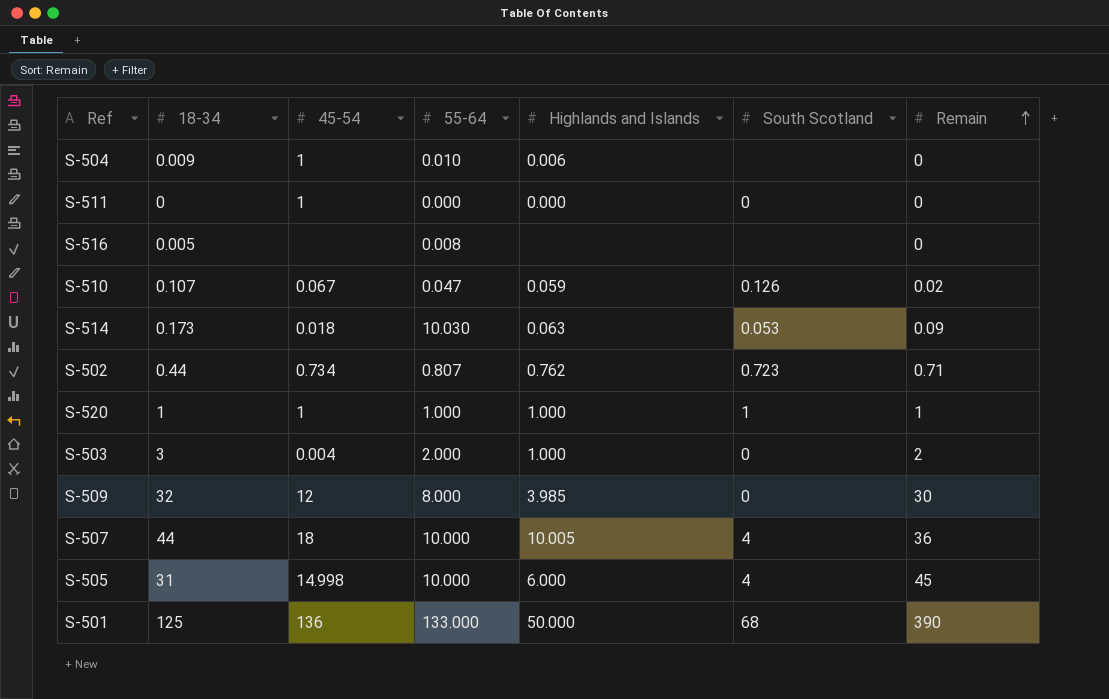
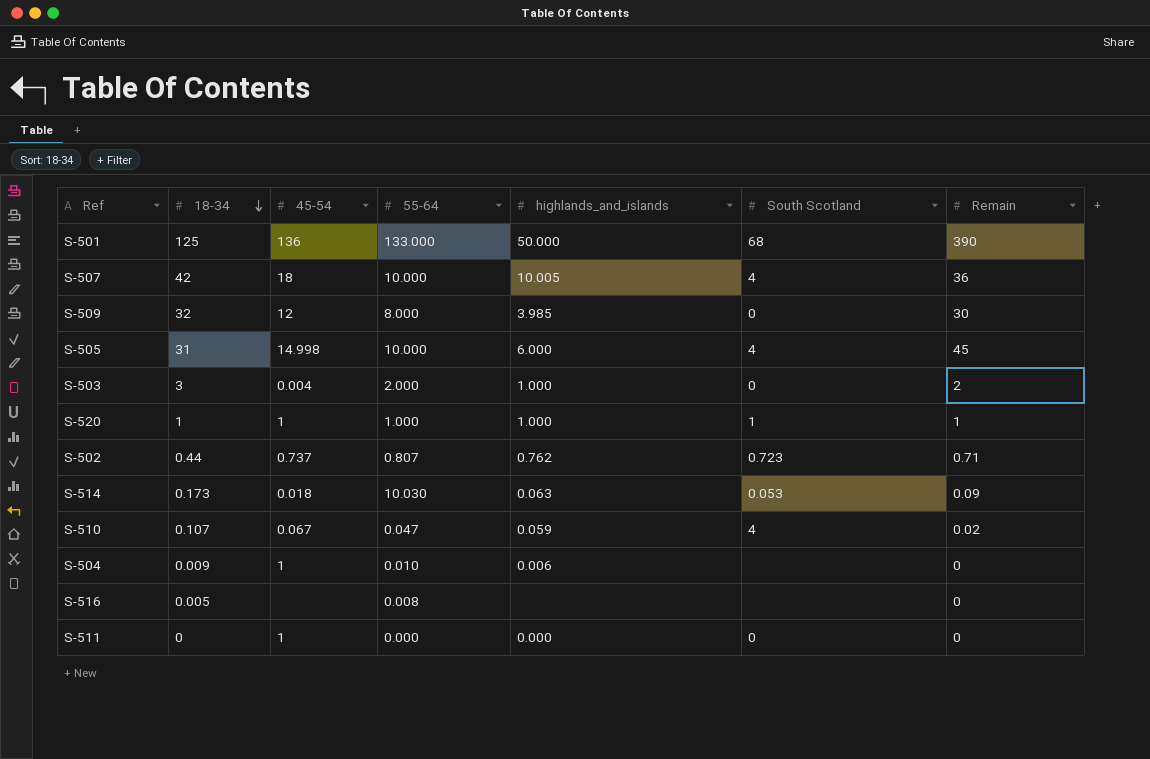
row order: Remain ascending -> 18-34 descending
column name: Highlands and Islands -> highlands_and_islands
S-507 | 18-34: 44 -> 42
S-502 | 45-54: 0.734 -> 0.737
S-510 | South Scotland: 0.126 -> 4

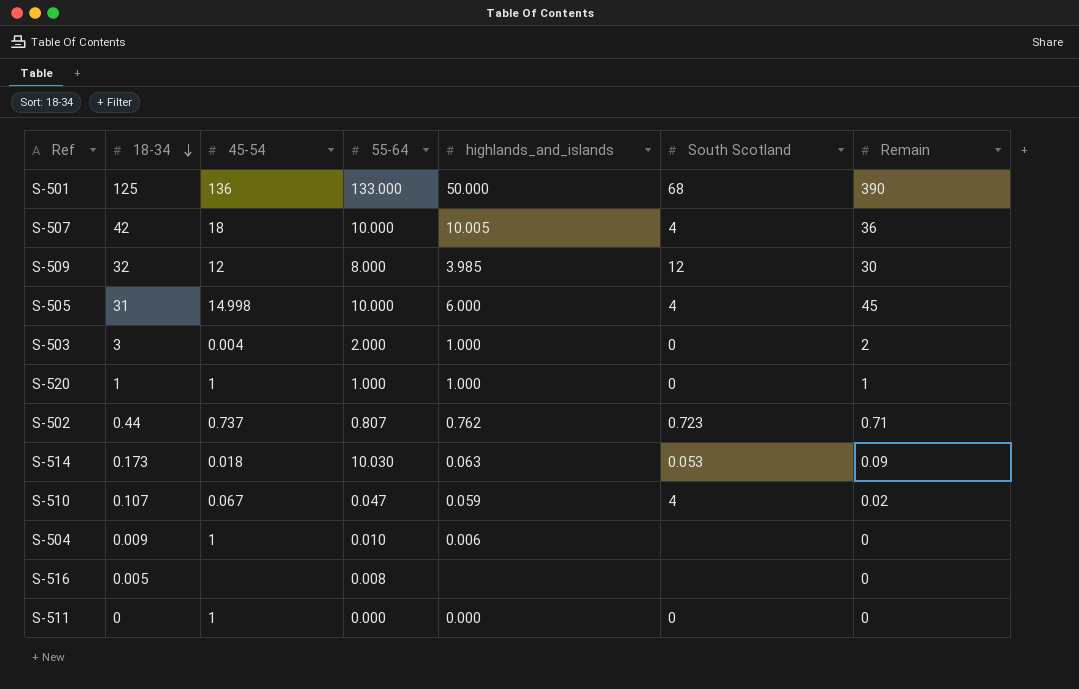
S-509 | South Scotland: 0 -> 12
S-520 | South Scotland: 1 -> 0

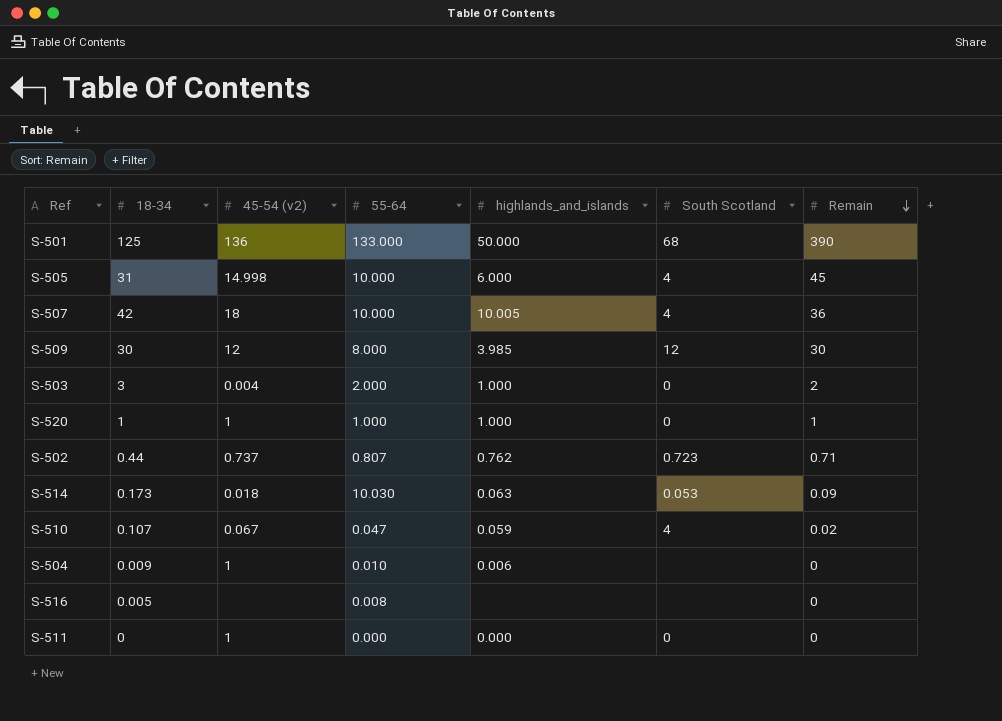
row order: 18-34 descending -> Remain descending
column name: 45-54 -> 45-54 (v2)
S-509 | 18-34: 32 -> 30

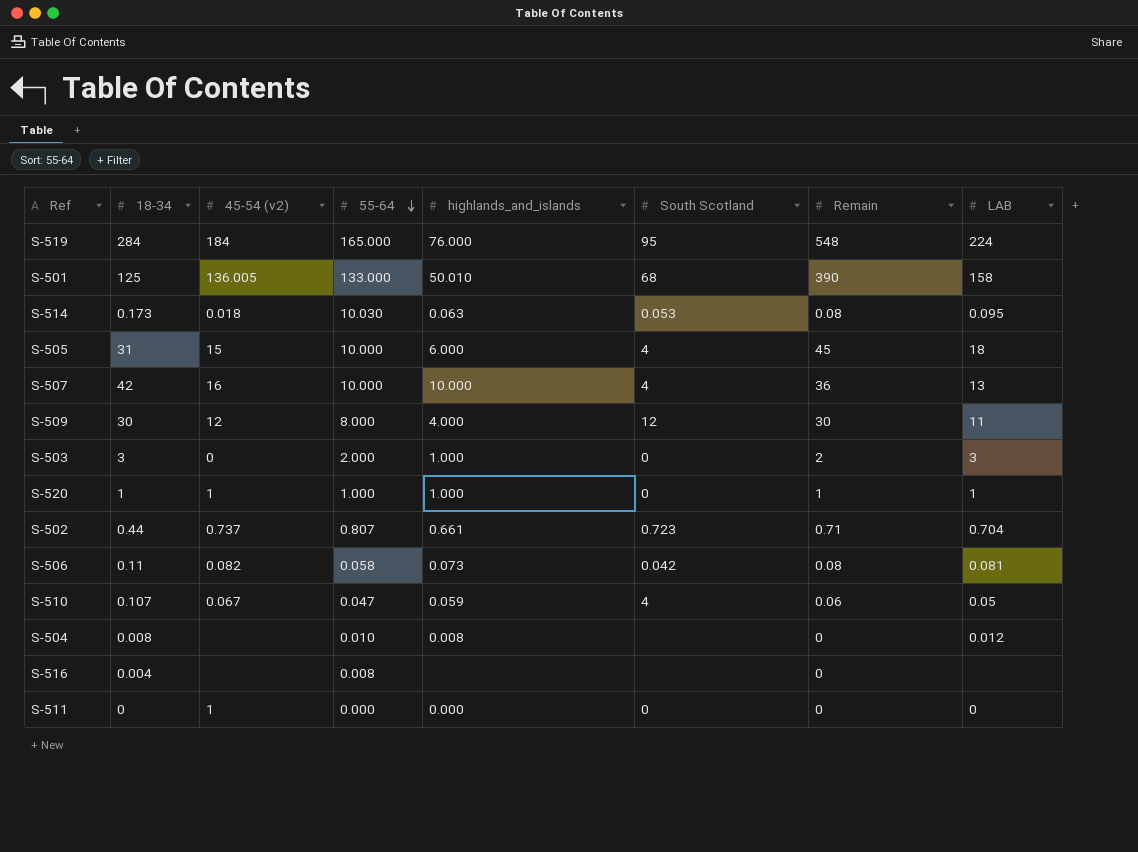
row order: Remain descending -> 55-64 descending
column LAB | position: none -> 8
row S-519: none -> 284 | 184 | 165.000 | 76.000 | 95 | 548 | 224
S-501 | 45-54 (v2): 136 -> 136.005
S-501 | highlands_and_islands: 50.000 -> 50.010
S-514 | Remain: 0.09 -> 0.08
S-505 | 45-54 (v2): 14.998 -> 15
S-507 | 45-54 (v2): 18 -> 16
S-507 | highlands_and_islands: 10.005 -> 10.000
S-509 | highlands_and_islands: 3.985 -> 4.000
S-503 | 45-54 (v2): 0.004 -> 0
S-502 | highlands_and_islands: 0.762 -> 0.661
row S-506: none -> 0.11 | 0.082 | 0.058 | 0.073 | 0.042 | 0.08 | 0.081
S-510 | Remain: 0.02 -> 0.06
S-504 | 18-34: 0.009 -> 0.008
S-504 | 45-54 (v2): 1 -> none
S-504 | highlands_and_islands: 0.006 -> 0.008
S-516 | 18-34: 0.005 -> 0.004

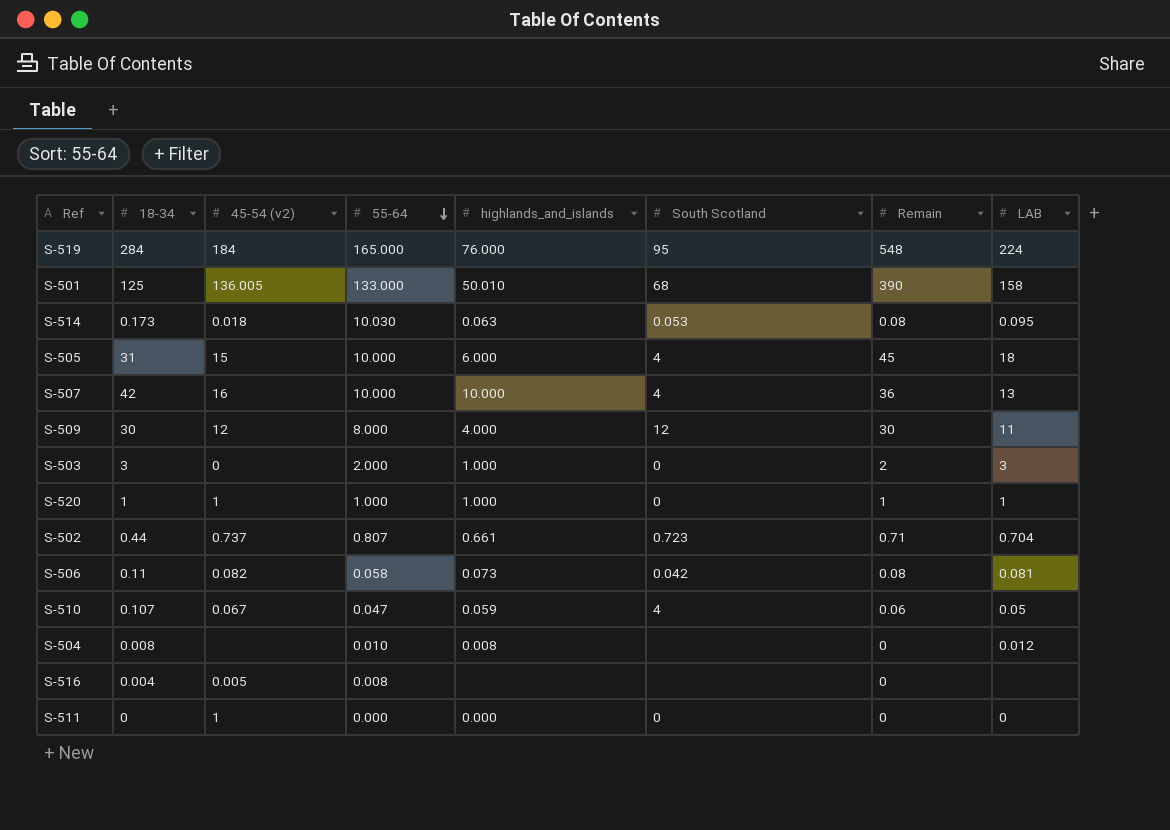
S-516 | 45-54 (v2): none -> 0.005

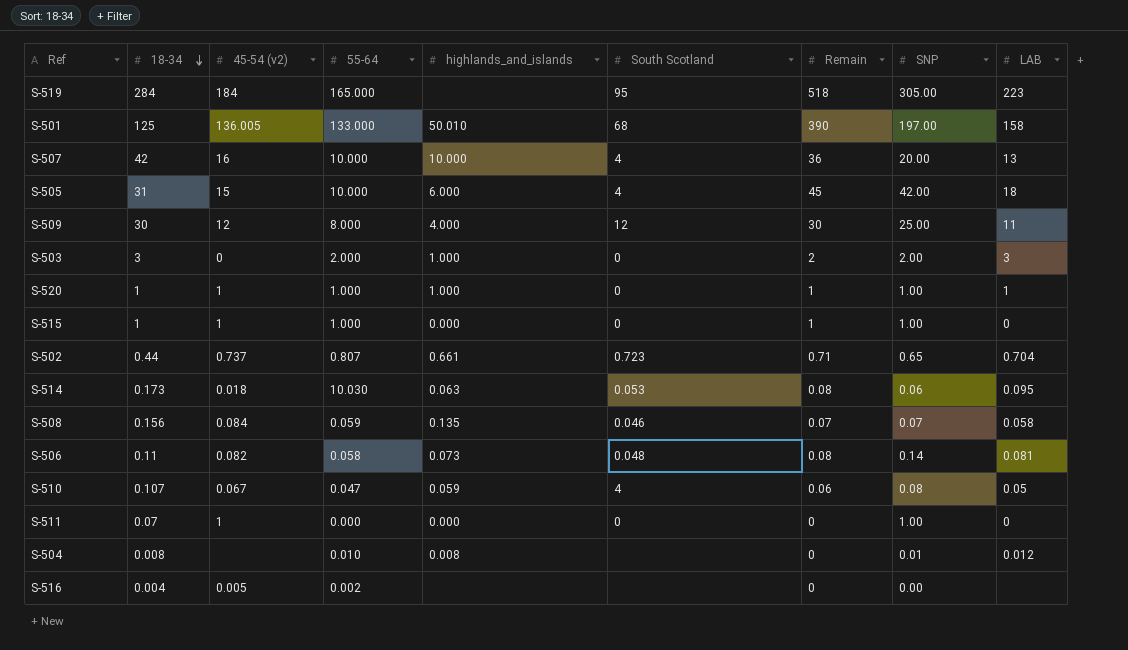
row order: 55-64 descending -> 18-34 descending
column SNP | position: none -> 8
S-519 | highlands_and_islands: 76.000 -> none
S-519 | Remain: 548 -> 518
S-519 | LAB: 224 -> 223
row S-515: none -> 1 | 1 | 1.000 | 0.000 | 0 | 1 | 1.00 | 0
row S-508: none -> 0.156 | 0.084 | 0.059 | 0.135 | 0.046 | 0.07 | 0.07 | 0.058
S-506 | South Scotland: 0.042 -> 0.048
S-511 | 18-34: 0 -> 0.07
S-516 | 55-64: 0.008 -> 0.002

